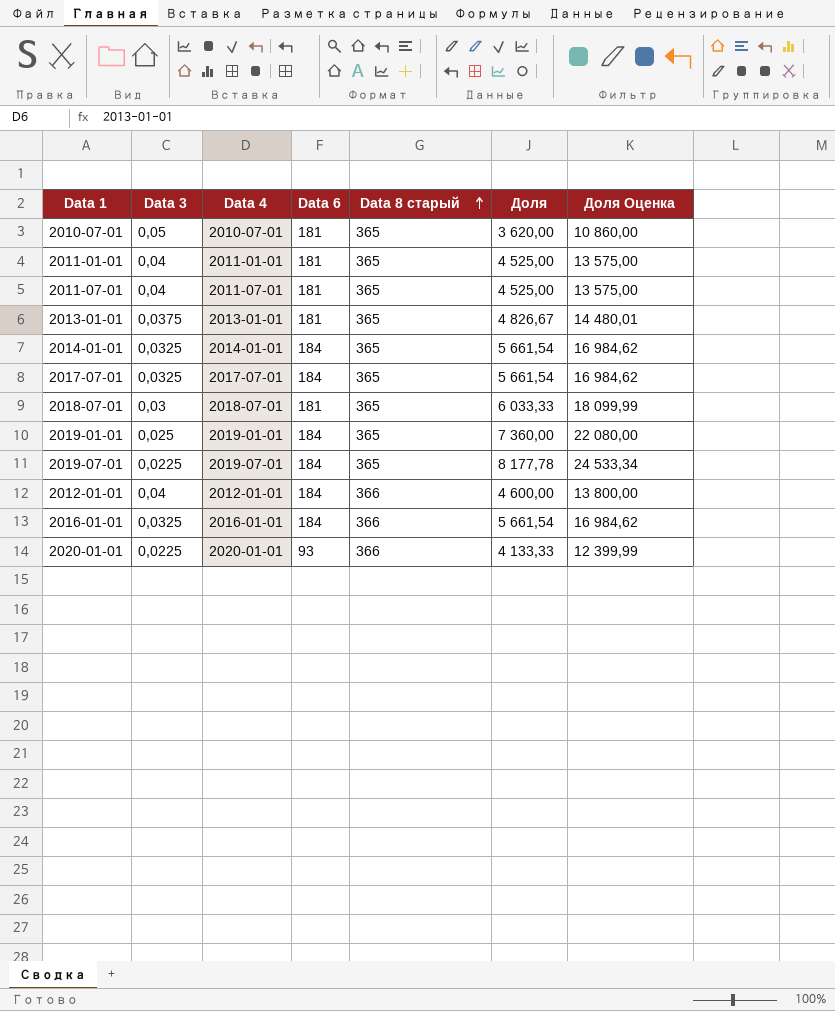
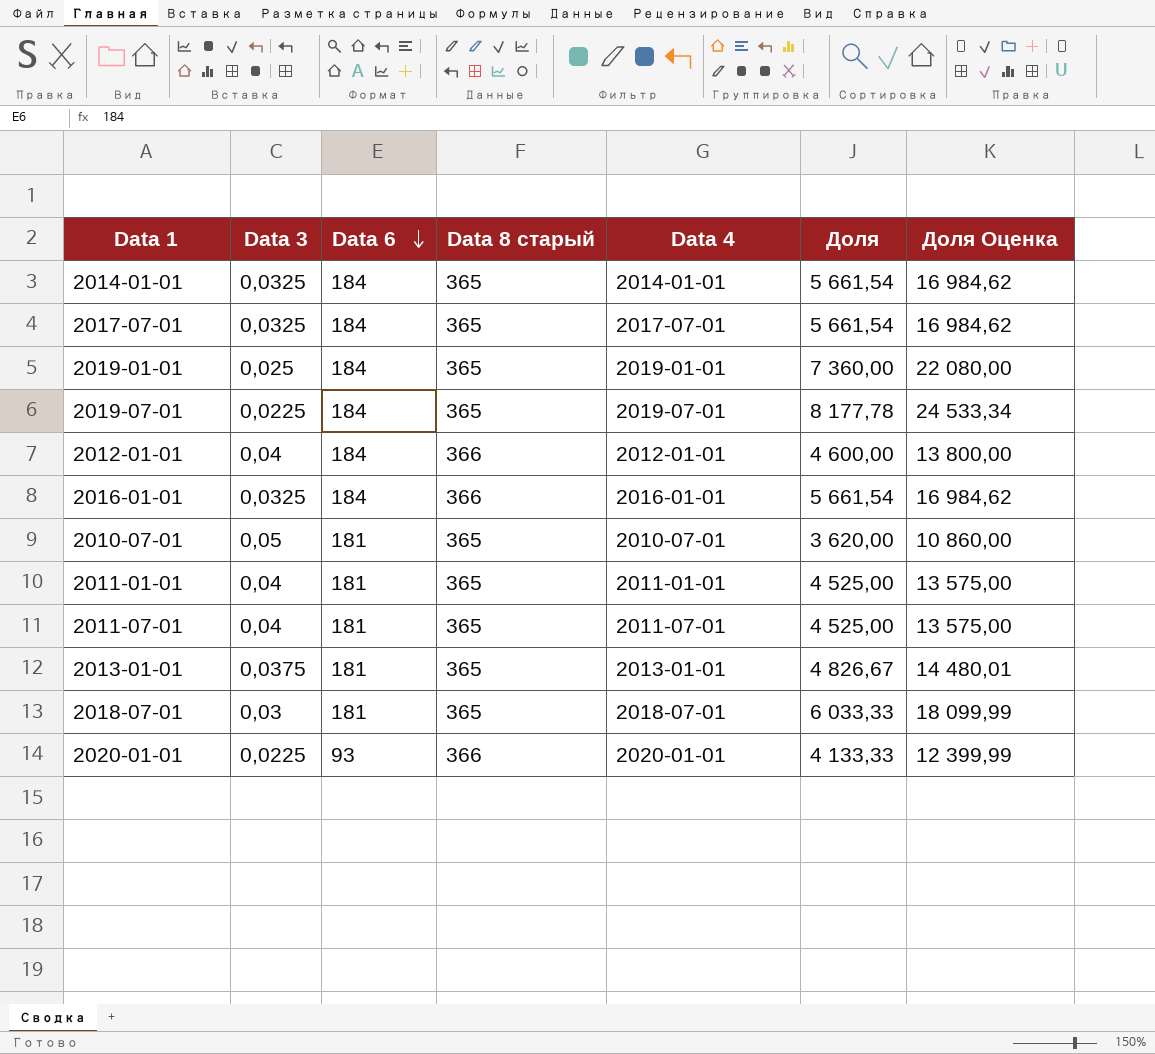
row order: Data 8 старый ascending -> Data 6 descending
column Data 4 | position: 3 -> 5

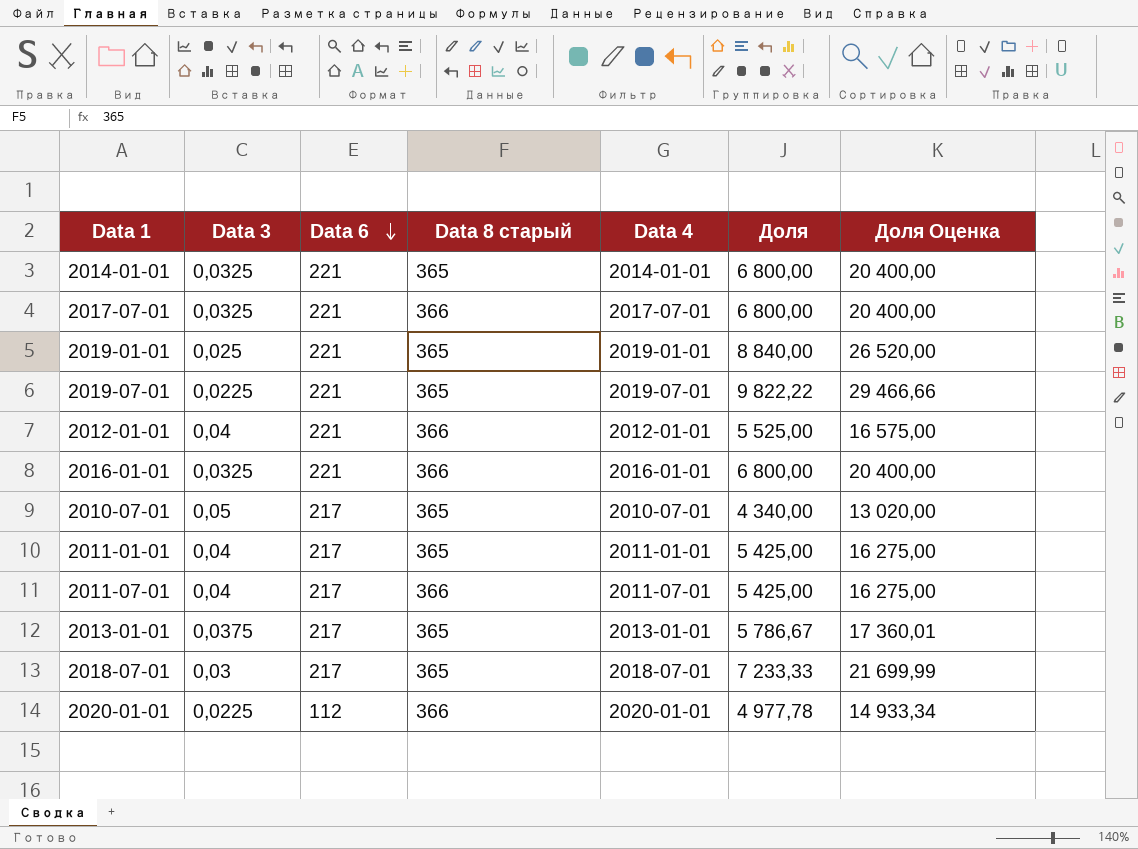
2014-01-01 | Data 6: 184 -> 221
2014-01-01 | Доля: 5 661,54 -> 6 800,00
2014-01-01 | Доля Оценка: 16 984,62 -> 20 400,00
2017-07-01 | Data 6: 184 -> 221
2017-07-01 | Data 8 старый: 365 -> 366
2017-07-01 | Доля: 5 661,54 -> 6 800,00
2017-07-01 | Доля Оценка: 16 984,62 -> 20 400,00
2019-01-01 | Data 6: 184 -> 221
2019-01-01 | Доля: 7 360,00 -> 8 840,00
2019-01-01 | Доля Оценка: 22 080,00 -> 26 520,00
2019-07-01 | Data 6: 184 -> 221
2019-07-01 | Доля: 8 177,78 -> 9 822,22
2019-07-01 | Доля Оценка: 24 533,34 -> 29 466,66
2012-01-01 | Data 6: 184 -> 221
2012-01-01 | Доля: 4 600,00 -> 5 525,00
2012-01-01 | Доля Оценка: 13 800,00 -> 16 575,00
2016-01-01 | Data 6: 184 -> 221
2016-01-01 | Доля: 5 661,54 -> 6 800,00
2016-01-01 | Доля Оценка: 16 984,62 -> 20 400,00
2010-07-01 | Data 6: 181 -> 217
2010-07-01 | Доля: 3 620,00 -> 4 340,00
2010-07-01 | Доля Оценка: 10 860,00 -> 13 020,00
2011-01-01 | Data 6: 181 -> 217
2011-01-01 | Доля: 4 525,00 -> 5 425,00
2011-01-01 | Доля Оценка: 13 575,00 -> 16 275,00
2011-07-01 | Data 6: 181 -> 217
2011-07-01 | Data 8 старый: 365 -> 366
2011-07-01 | Доля: 4 525,00 -> 5 425,00
2011-07-01 | Доля Оценка: 13 575,00 -> 16 275,00
2013-01-01 | Data 6: 181 -> 217
2013-01-01 | Доля: 4 826,67 -> 5 786,67
2013-01-01 | Доля Оценка: 14 480,01 -> 17 360,01
2018-07-01 | Data 6: 181 -> 217
2018-07-01 | Доля: 6 033,33 -> 7 233,33
2018-07-01 | Доля Оценка: 18 099,99 -> 21 699,99
2020-01-01 | Data 6: 93 -> 112
2020-01-01 | Доля: 4 133,33 -> 4 977,78
2020-01-01 | Доля Оценка: 12 399,99 -> 14 933,34

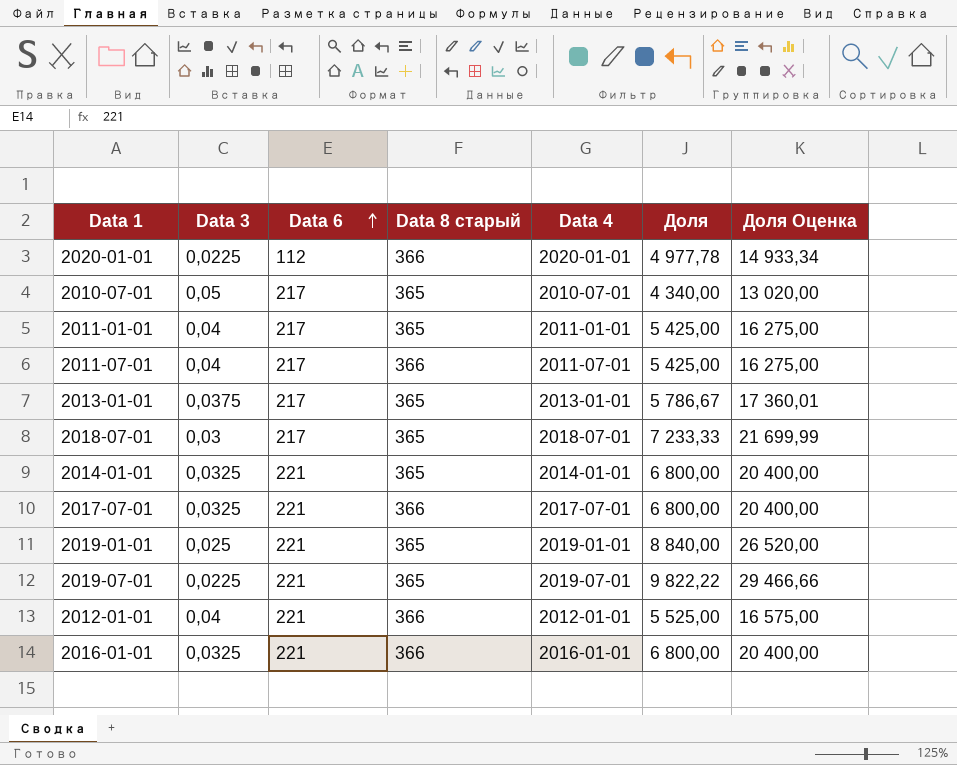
row order: Data 6 descending -> Data 6 ascending

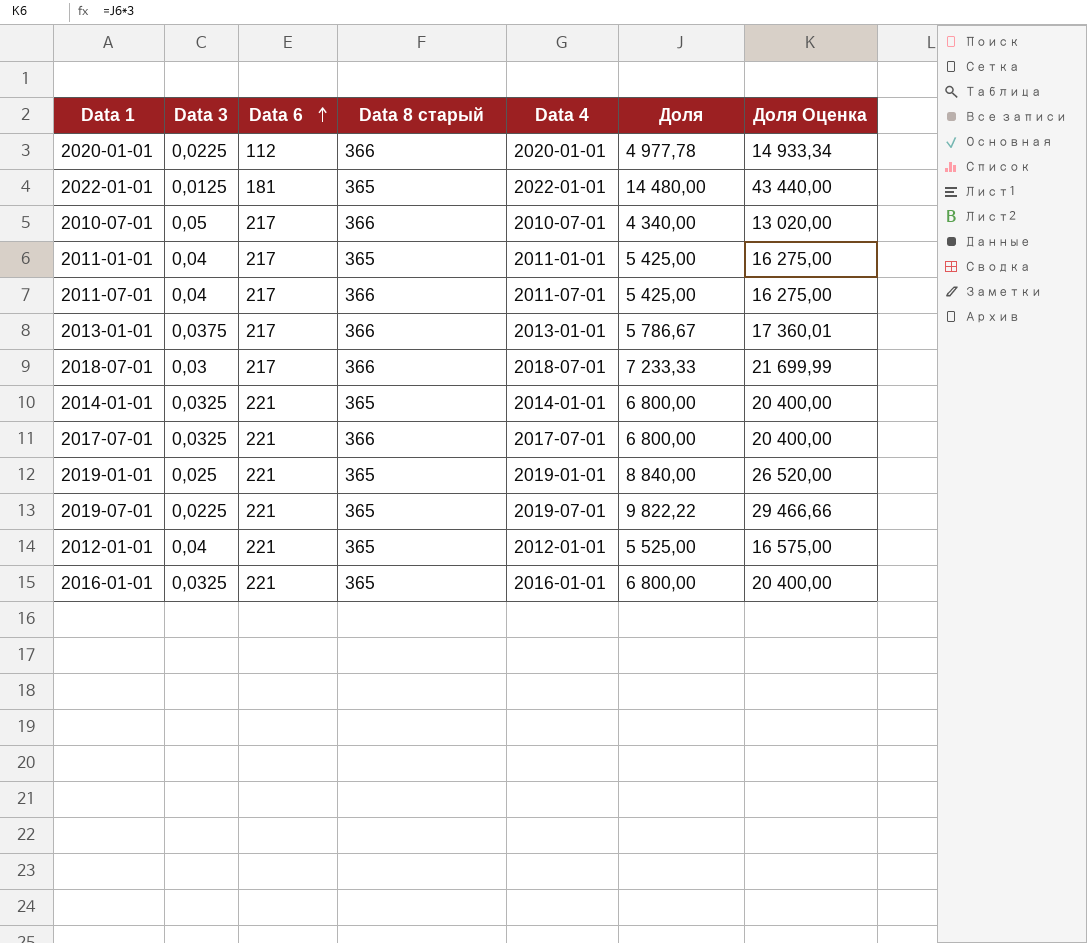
row 2022-01-01: none -> 0,0125 | 181 | 365 | 2022-01-01 | 14 480,00 | 43 440,00
2010-07-01 | Data 8 старый: 365 -> 366
2013-01-01 | Data 8 старый: 365 -> 366
2018-07-01 | Data 8 старый: 365 -> 366
2012-01-01 | Data 8 старый: 366 -> 365
2016-01-01 | Data 8 старый: 366 -> 365

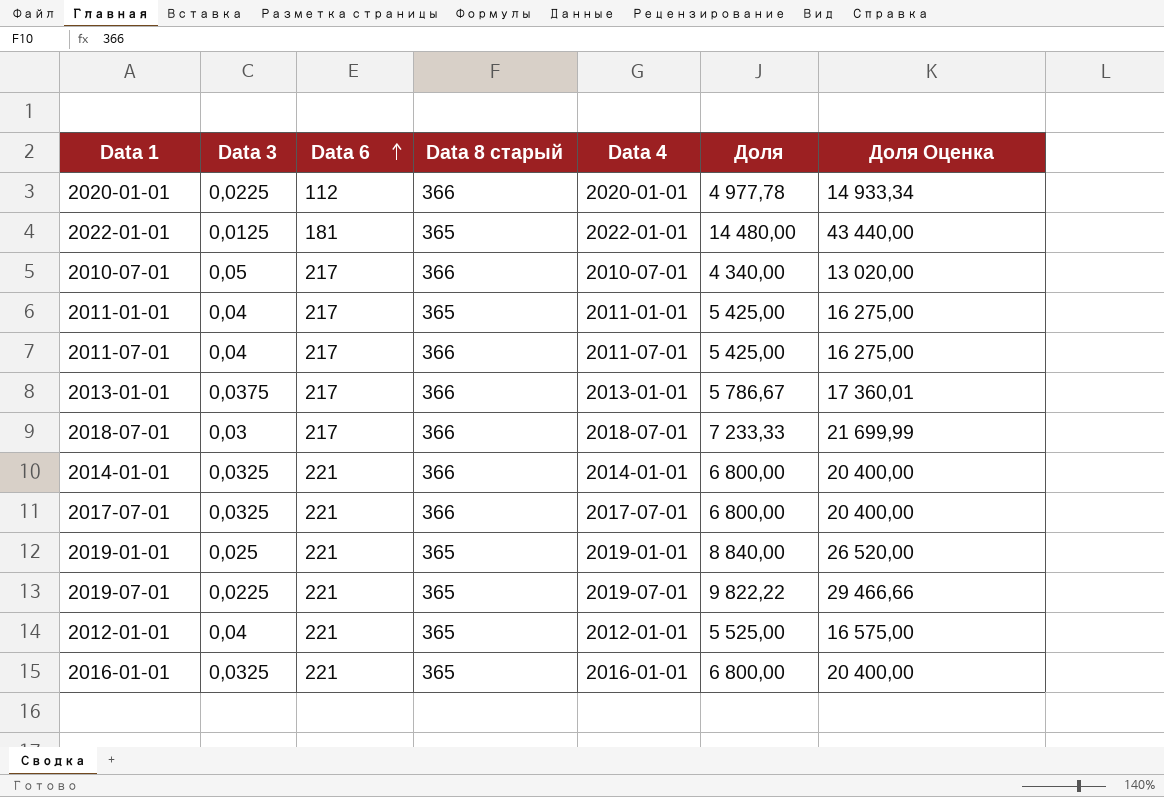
2014-01-01 | Data 8 старый: 365 -> 366

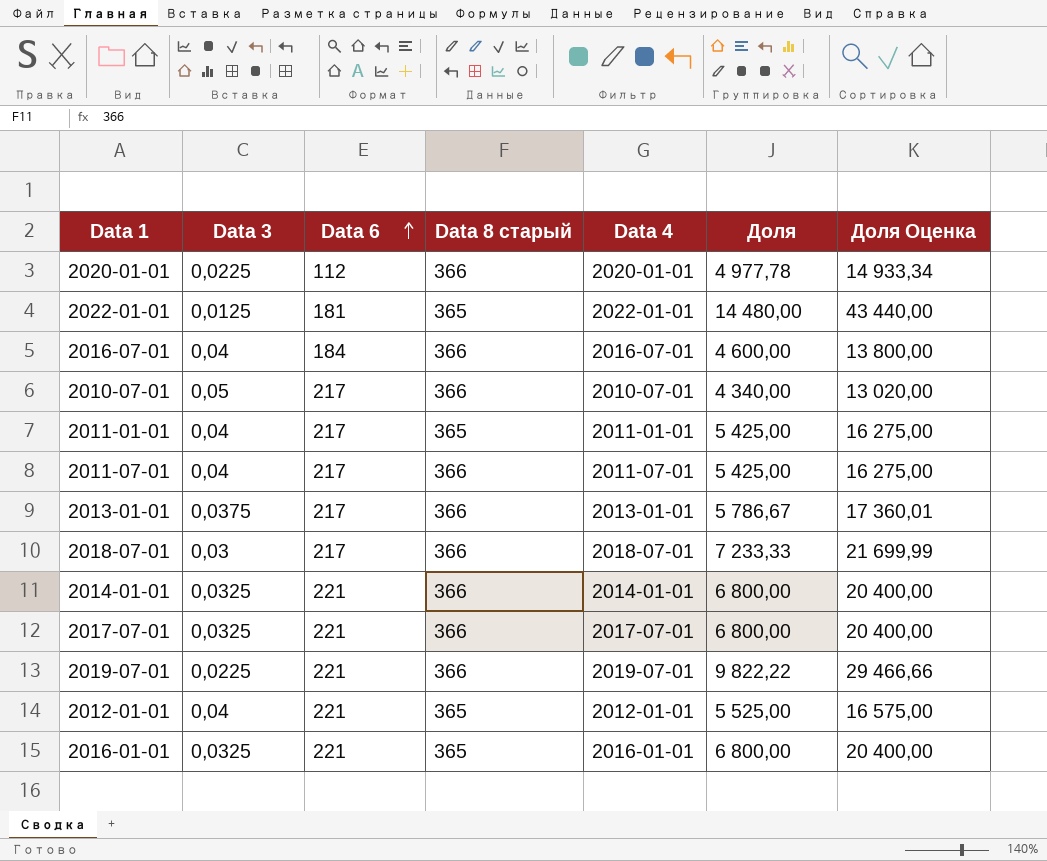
row 2019-01-01: 0,025 | 221 | 365 | 2019-01-01 | 8 840,00 | 26 520,00 -> none
row 2016-07-01: none -> 0,04 | 184 | 366 | 2016-07-01 | 4 600,00 | 13 800,00
2019-07-01 | Data 8 старый: 365 -> 366

